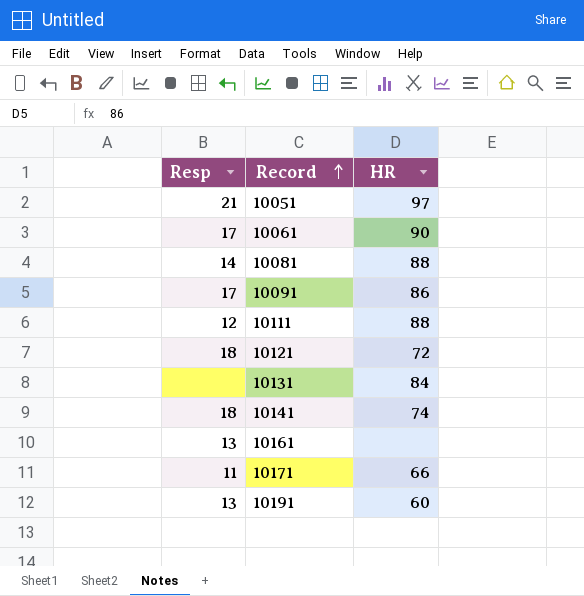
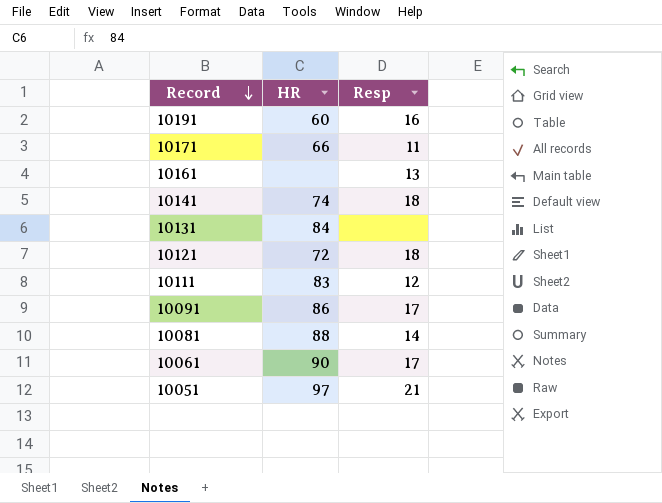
row order: Record ascending -> Record descending
column Resp | position: 1 -> 3
10191 | Resp: 13 -> 16
10111 | HR: 88 -> 83

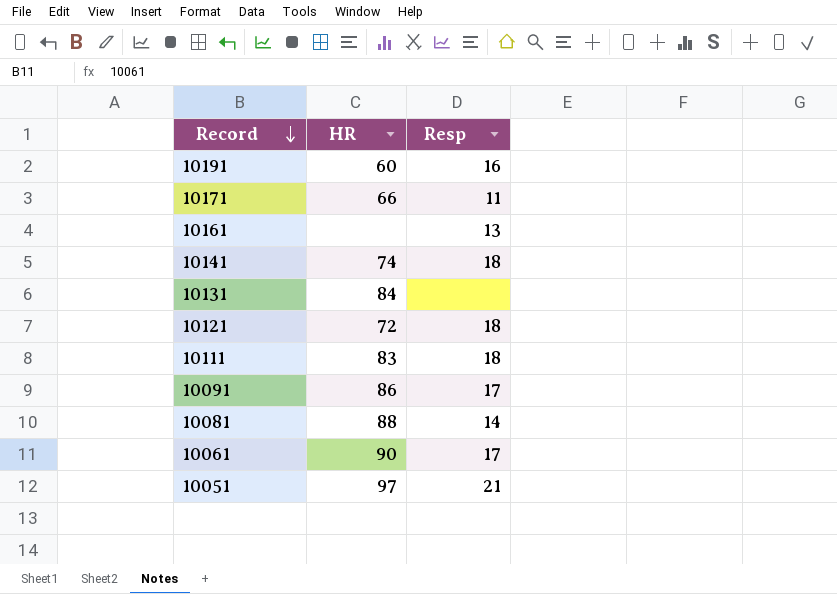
10111 | Resp: 12 -> 18

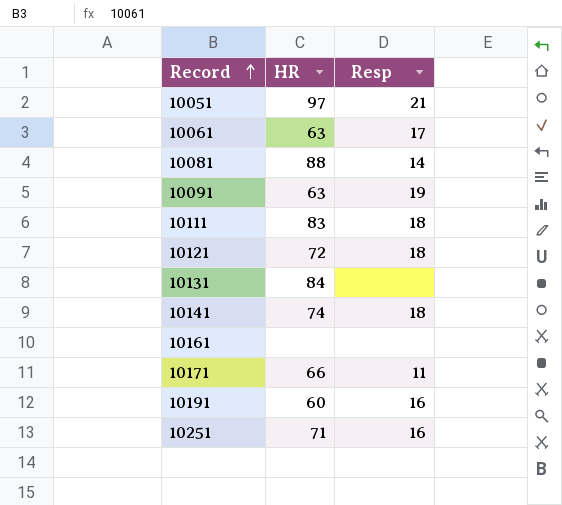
row order: Record descending -> Record ascending
10061 | HR: 90 -> 63
10091 | HR: 86 -> 63
10091 | Resp: 17 -> 19
10161 | Resp: 13 -> none
row 10251: none -> 71 | 16

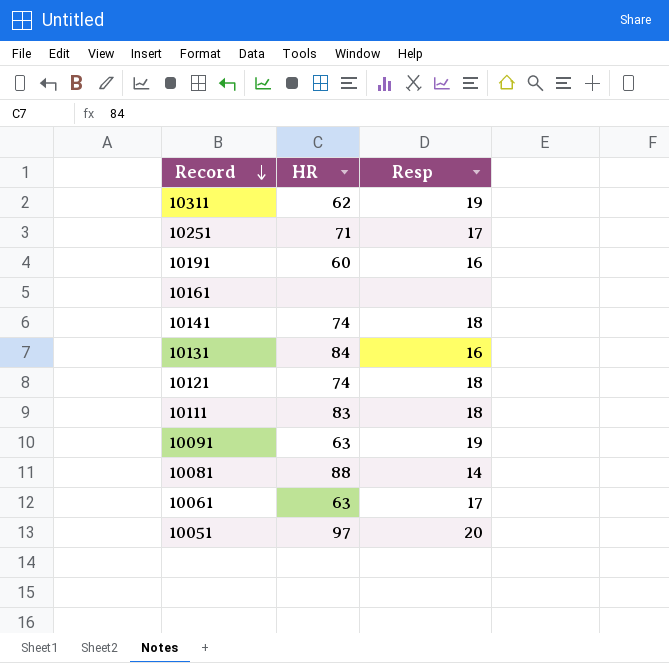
row order: Record ascending -> Record descending
row 10171: 66 | 11 -> none
row 10311: none -> 62 | 19
10251 | Resp: 16 -> 17
10131 | Resp: none -> 16
10121 | HR: 72 -> 74
10051 | Resp: 21 -> 20

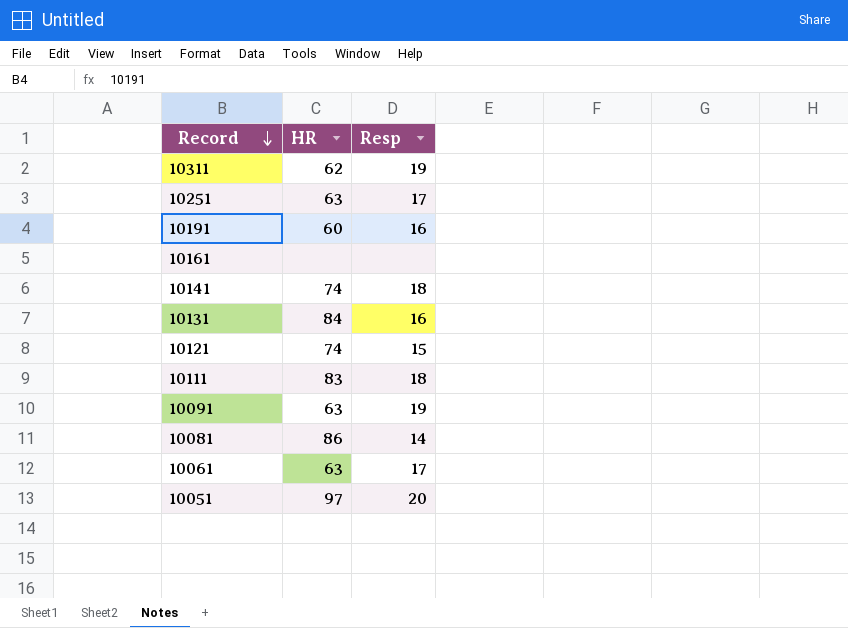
10251 | HR: 71 -> 63
10121 | Resp: 18 -> 15
10081 | HR: 88 -> 86

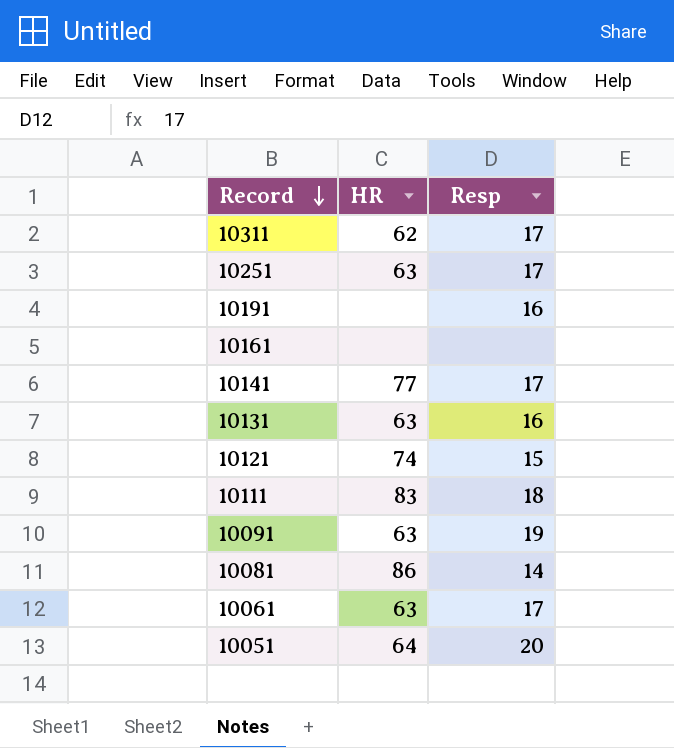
10311 | Resp: 19 -> 17
10191 | HR: 60 -> none
10141 | HR: 74 -> 77
10141 | Resp: 18 -> 17
10131 | HR: 84 -> 63
10051 | HR: 97 -> 64

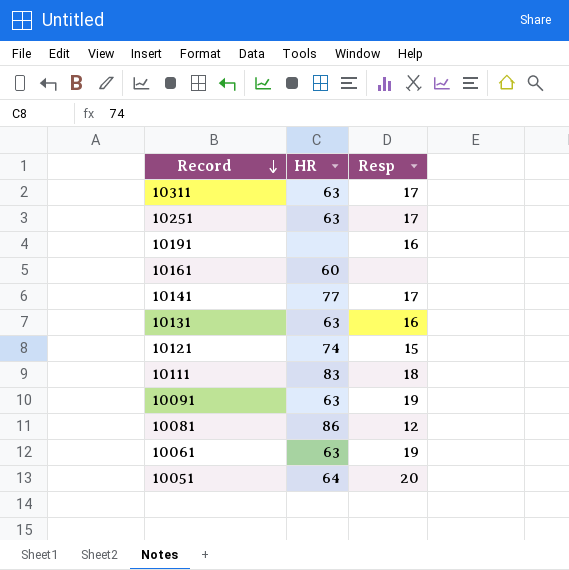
10311 | HR: 62 -> 63
10161 | HR: none -> 60
10081 | Resp: 14 -> 12
10061 | Resp: 17 -> 19

